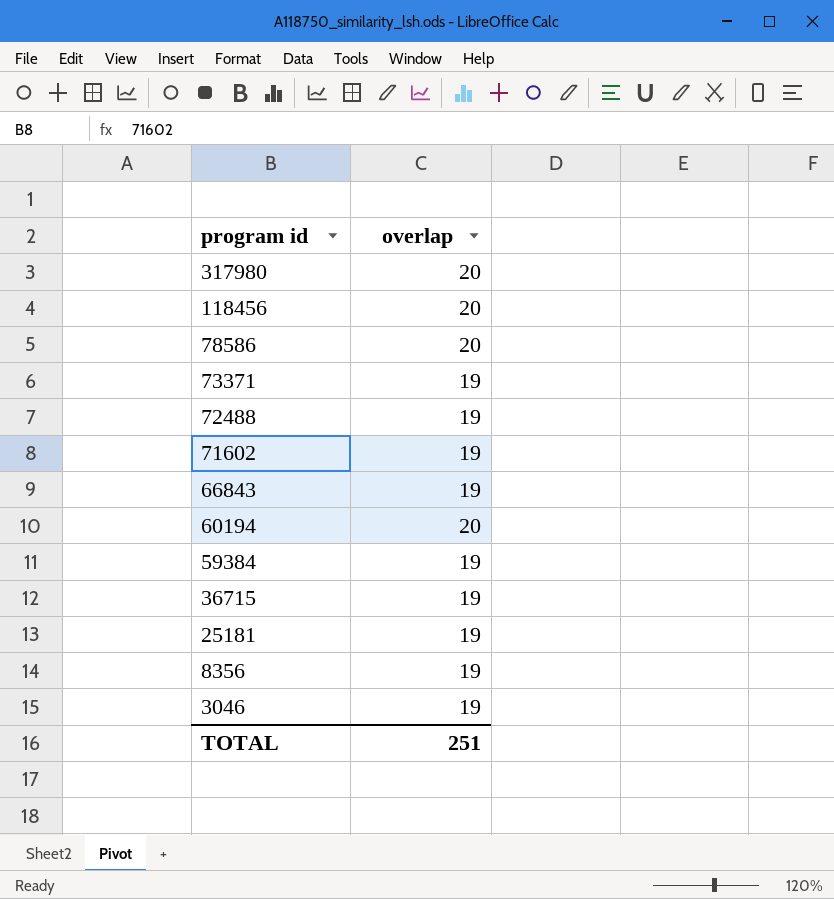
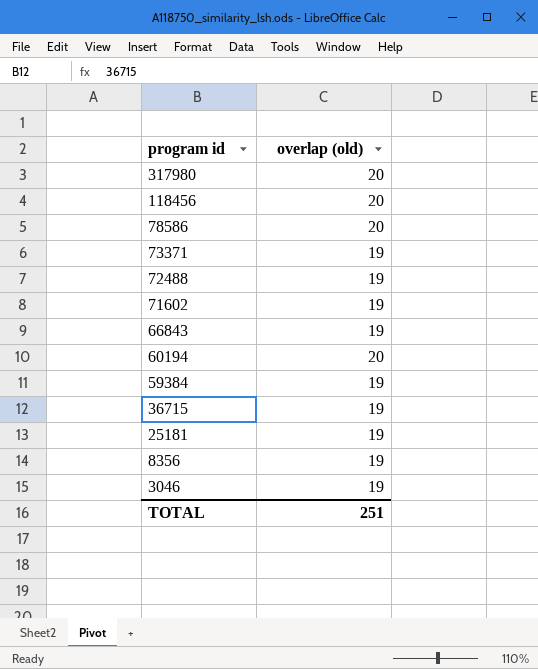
column name: overlap -> overlap (old)

